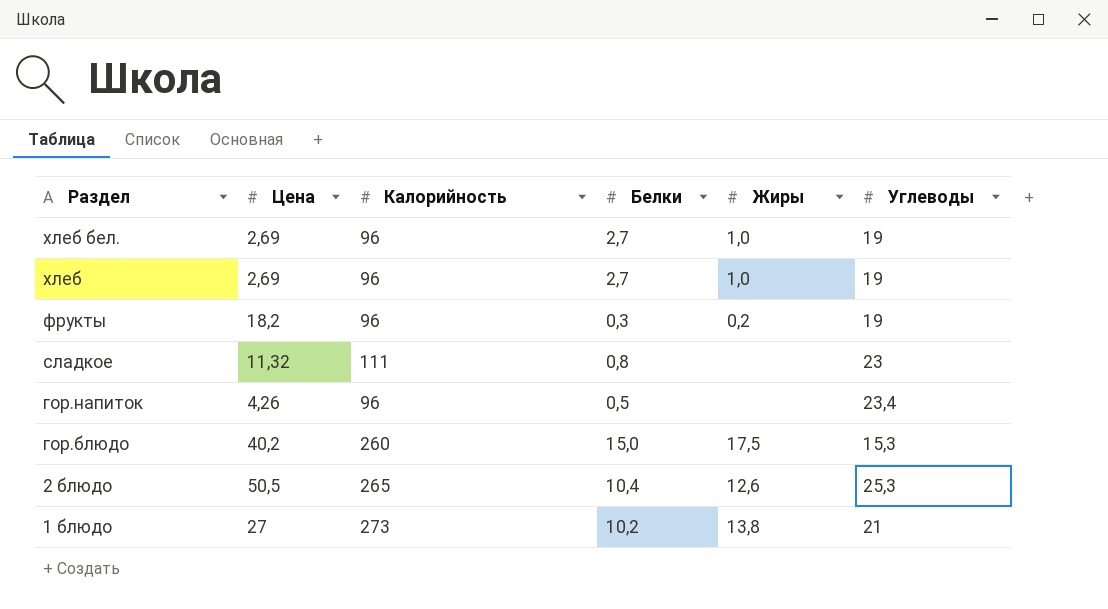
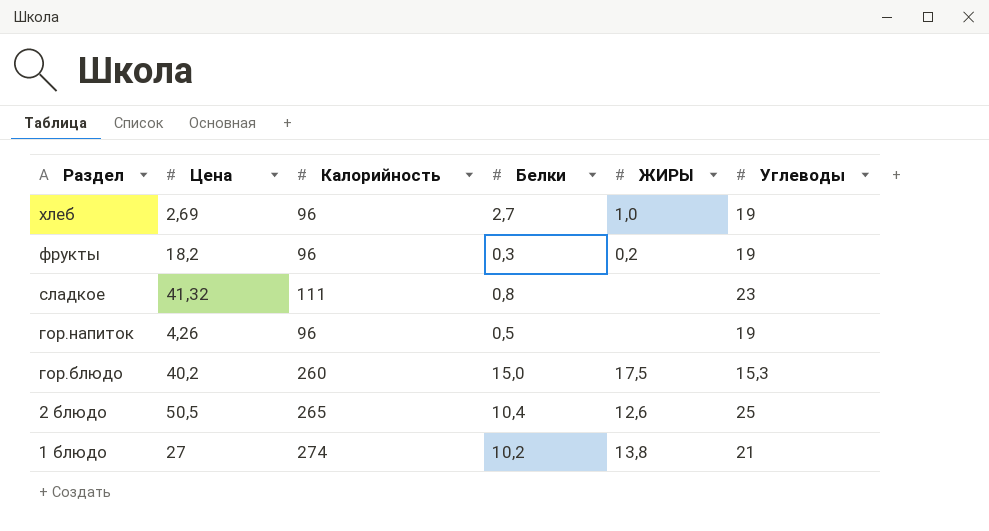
column name: Жиры -> ЖИРЫ
row хлеб бел.: 2,69 | 96 | 2,7 | 1,0 | 19 -> none
сладкое | Цена: 11,32 -> 41,32
гор.напиток | Углеводы: 23,4 -> 19
2 блюдо | Углеводы: 25,3 -> 25
1 блюдо | Калорийность: 273 -> 274

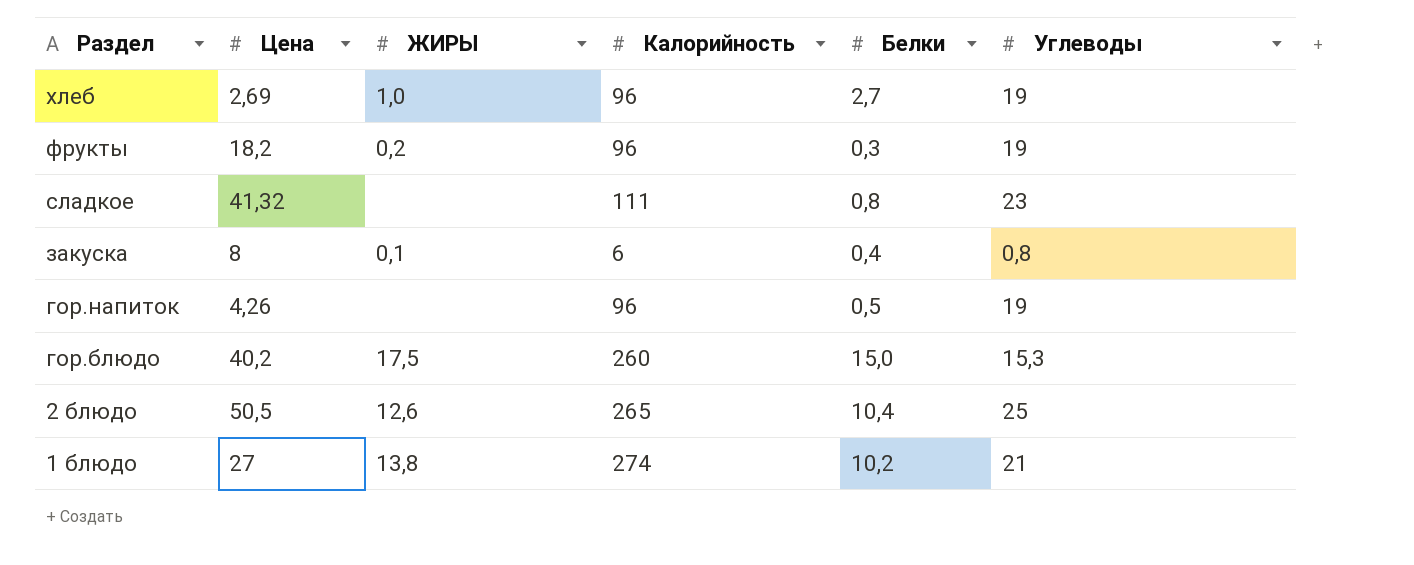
column ЖИРЫ | position: 5 -> 3
row закуска: none -> 8 | 0,1 | 6 | 0,4 | 0,8

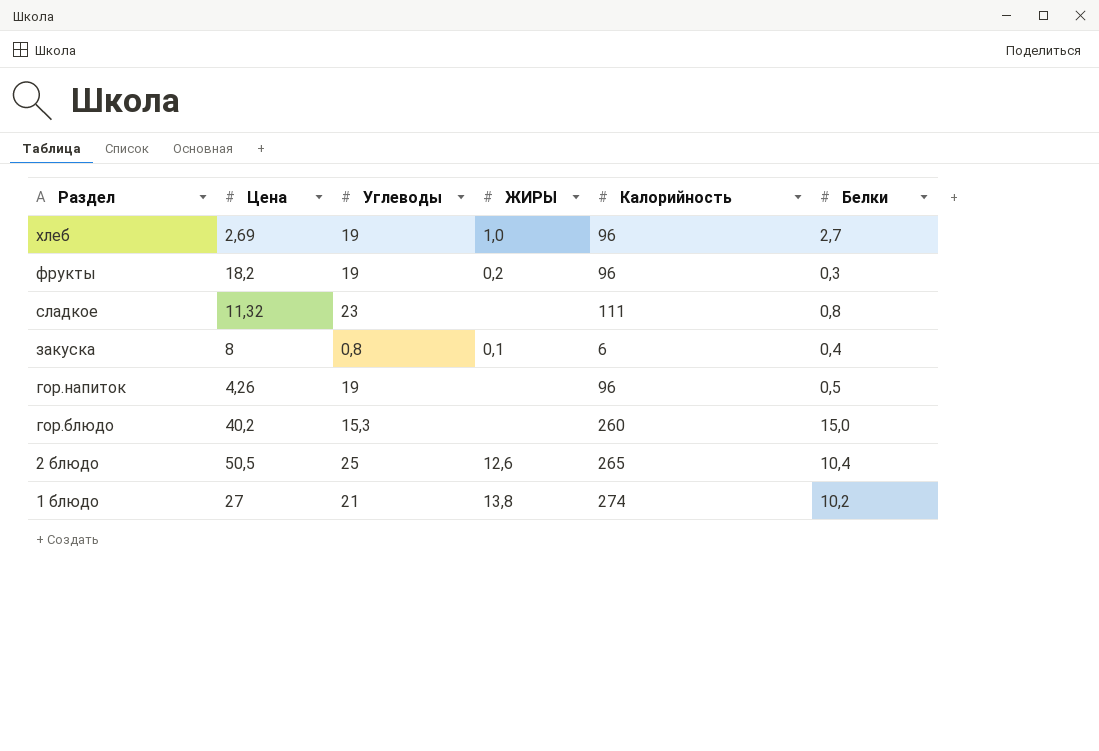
column Углеводы | position: 6 -> 3
сладкое | Цена: 41,32 -> 11,32
гор.блюдо | ЖИРЫ: 17,5 -> none

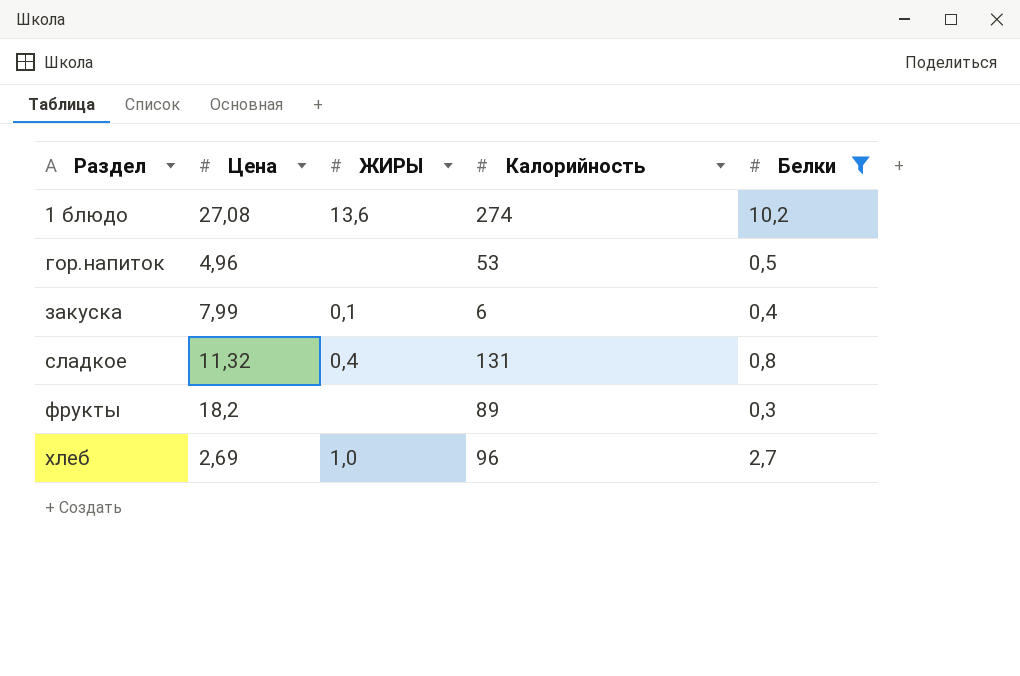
filter: none -> Белки <= 10,2
row order: Раздел descending -> Раздел ascending
column Углеводы | position: 3 -> none
1 блюдо | Цена: 27 -> 27,08
1 блюдо | ЖИРЫ: 13,8 -> 13,6
гор.напиток | Цена: 4,26 -> 4,96
гор.напиток | Калорийность: 96 -> 53
закуска | Цена: 8 -> 7,99
сладкое | ЖИРЫ: none -> 0,4
сладкое | Калорийность: 111 -> 131
фрукты | ЖИРЫ: 0,2 -> none
фрукты | Калорийность: 96 -> 89

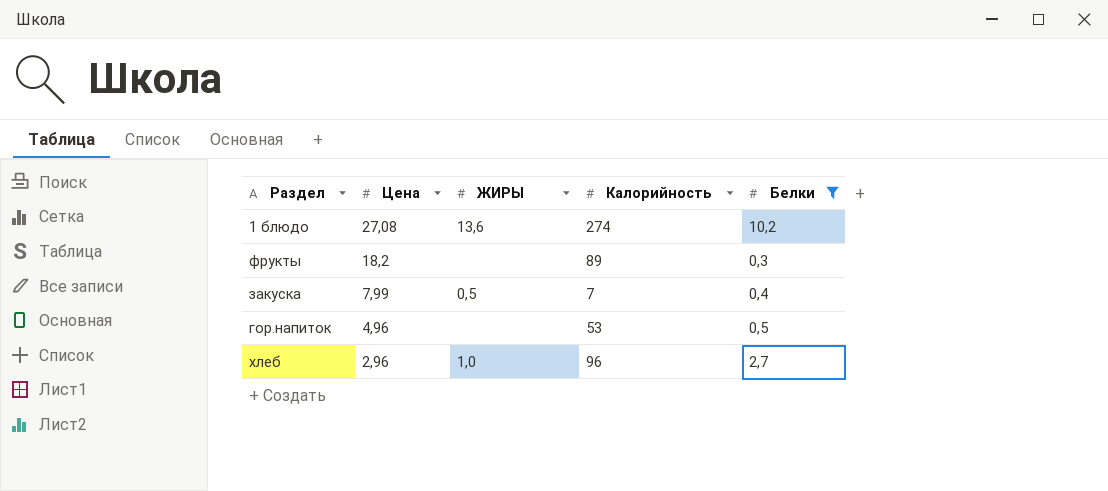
row order: Раздел ascending -> Цена descending
row сладкое: 11,32 | 0,4 | 131 | 0,8 -> none
закуска | ЖИРЫ: 0,1 -> 0,5
закуска | Калорийность: 6 -> 7
хлеб | Цена: 2,69 -> 2,96

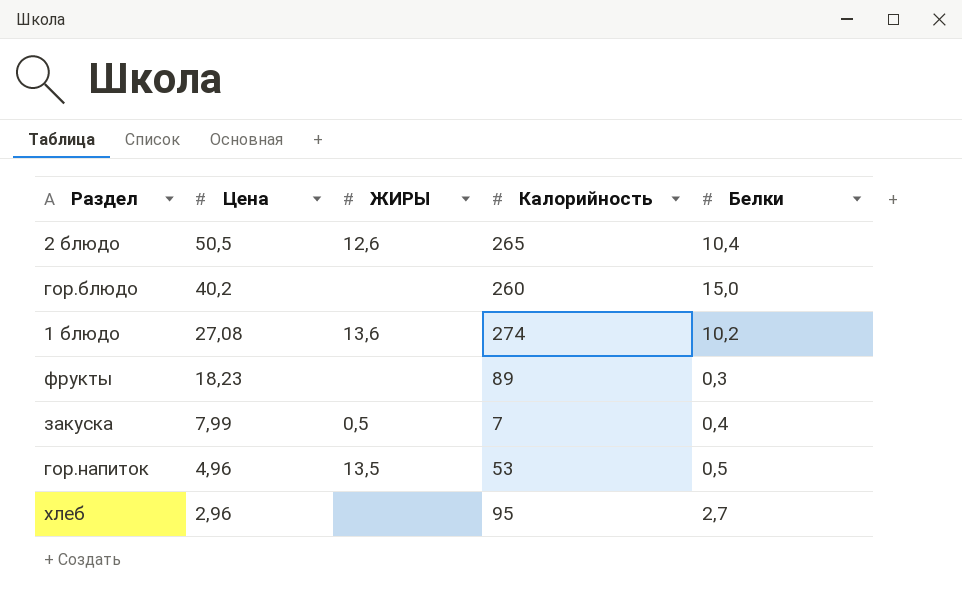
filter: Белки <= 10,2 -> none
фрукты | Цена: 18,2 -> 18,23
гор.напиток | ЖИРЫ: none -> 13,5
хлеб | ЖИРЫ: 1,0 -> none
хлеб | Калорийность: 96 -> 95

